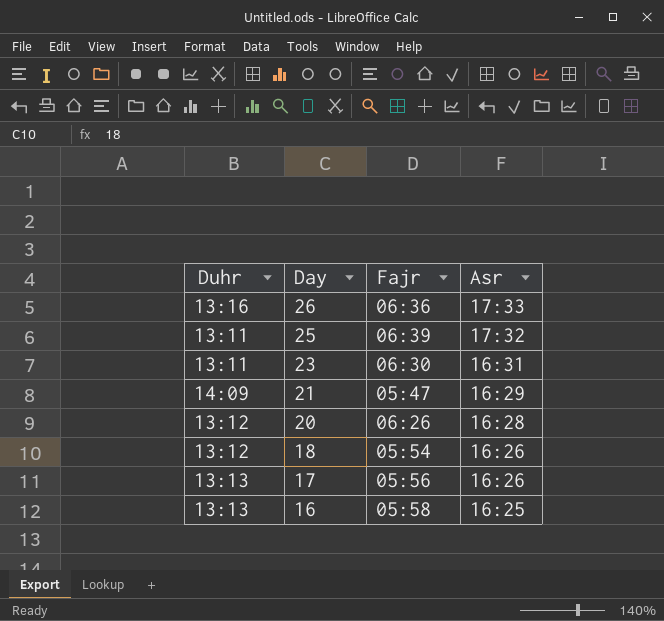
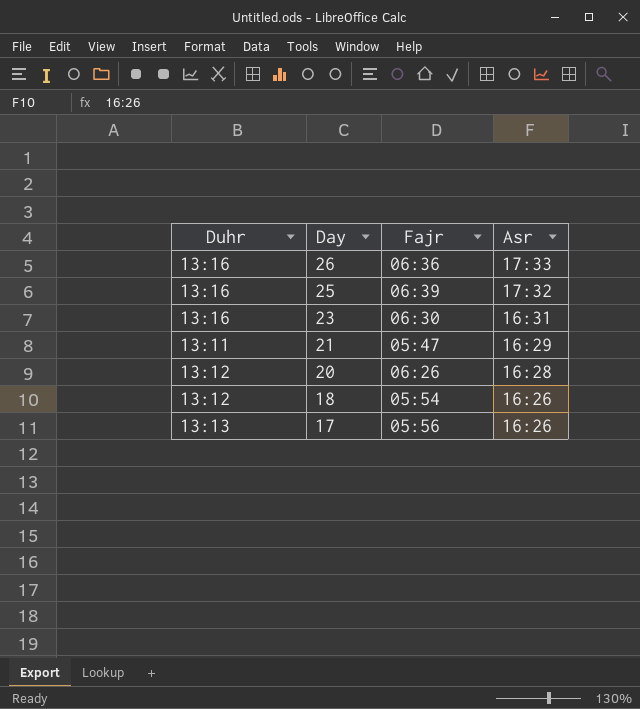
row 16: 13:13 | 05:58 | 16:25 -> none
25 | Duhr: 13:11 -> 13:16
23 | Duhr: 13:11 -> 13:16
21 | Duhr: 14:09 -> 13:11

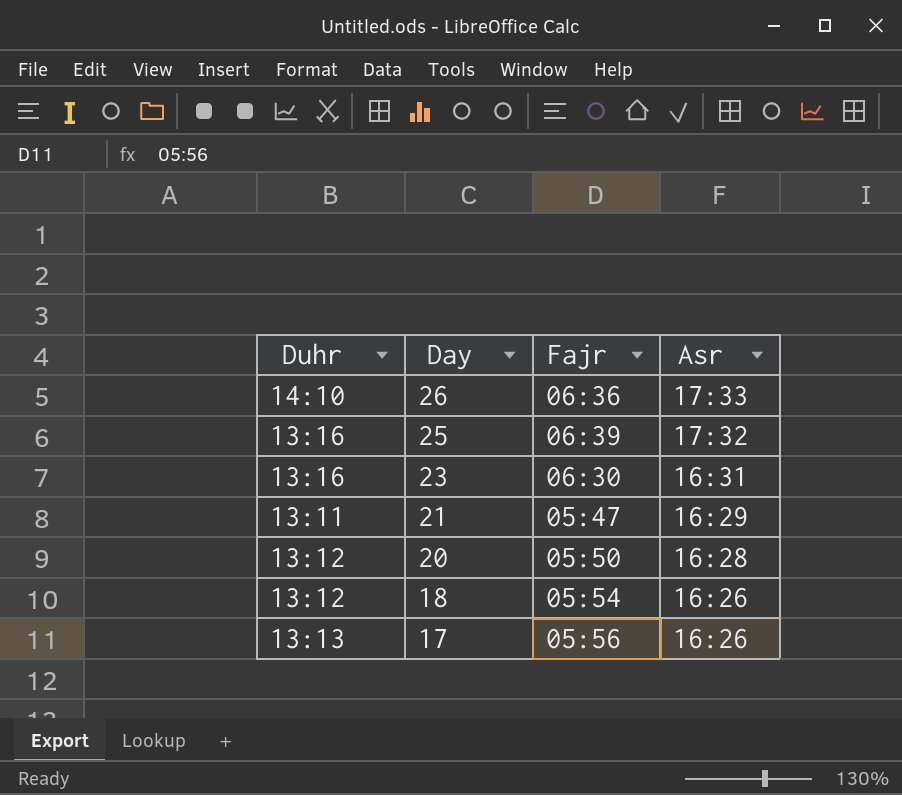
26 | Duhr: 13:16 -> 14:10
20 | Fajr: 06:26 -> 05:50

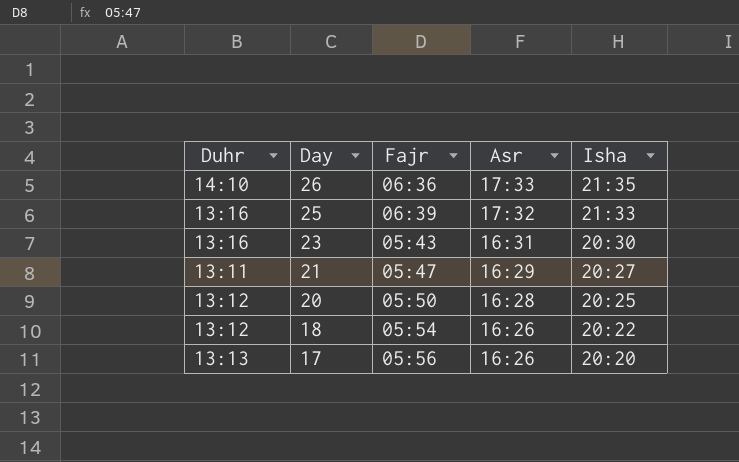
column Isha | position: none -> 5
23 | Fajr: 06:30 -> 05:43

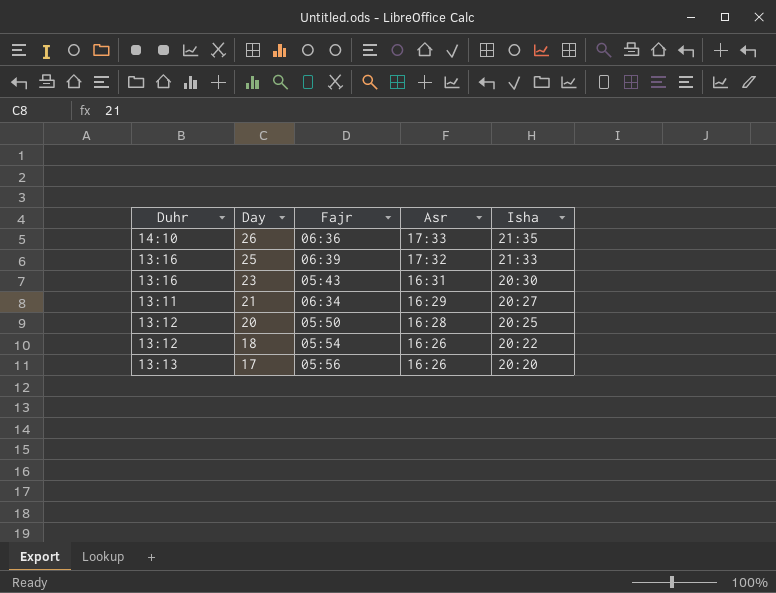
21 | Fajr: 05:47 -> 06:34

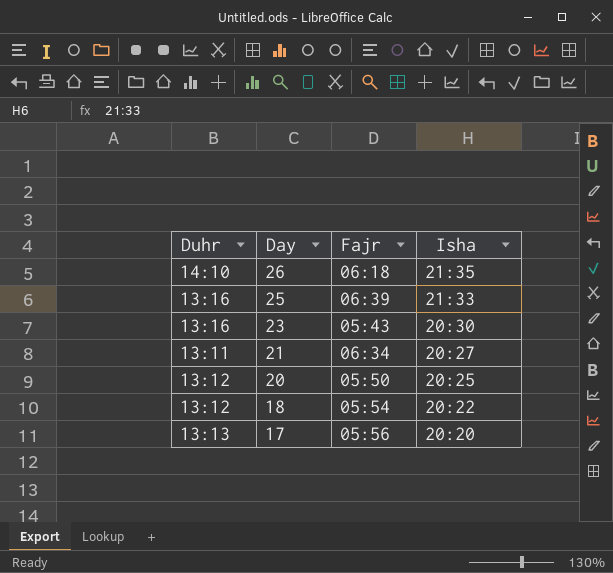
column Asr | position: 4 -> none
26 | Fajr: 06:36 -> 06:18

